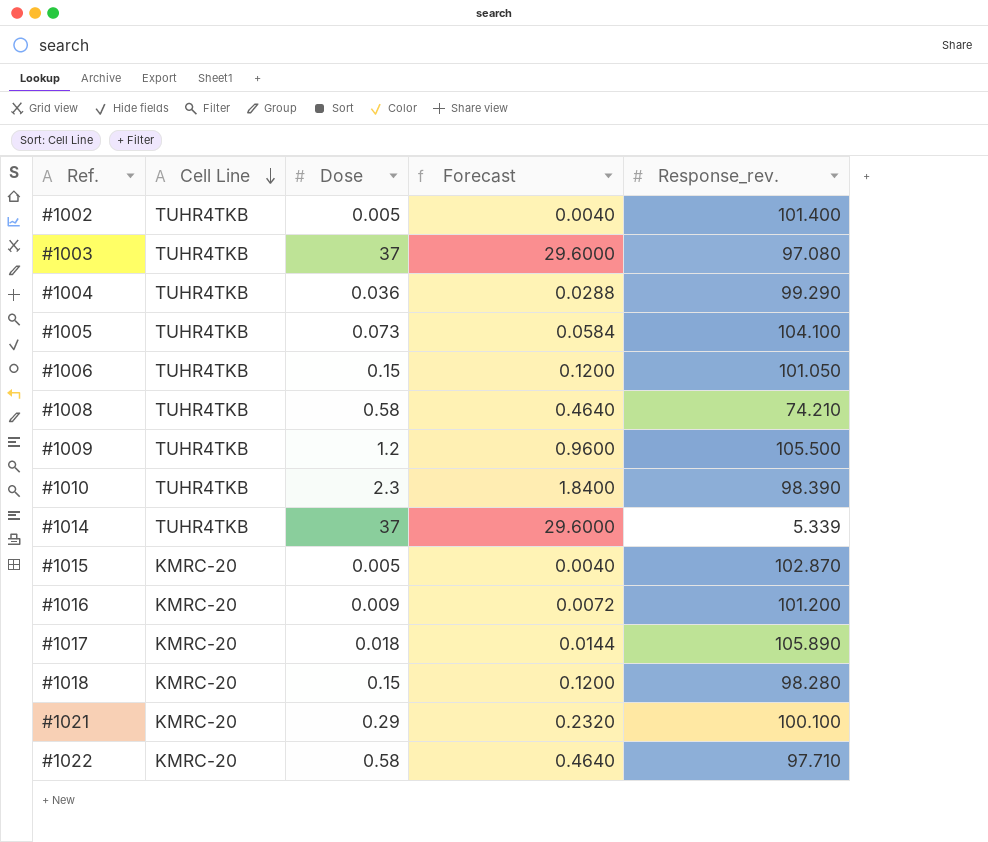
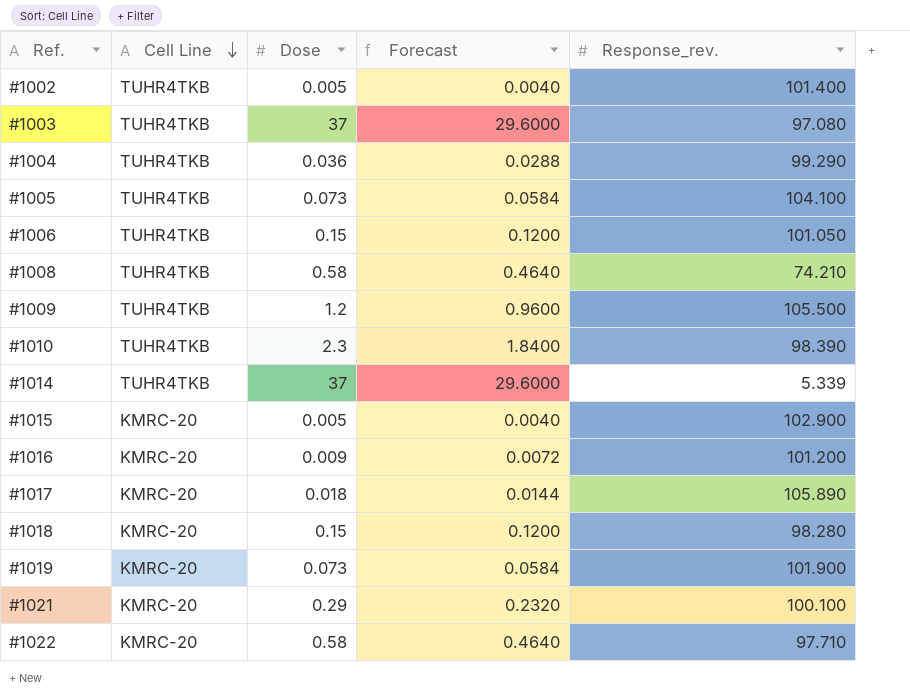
#1015 | Response_rev.: 102.870 -> 102.900
row #1019: none -> KMRC-20 | 0.073 | 0.0584 | 101.900

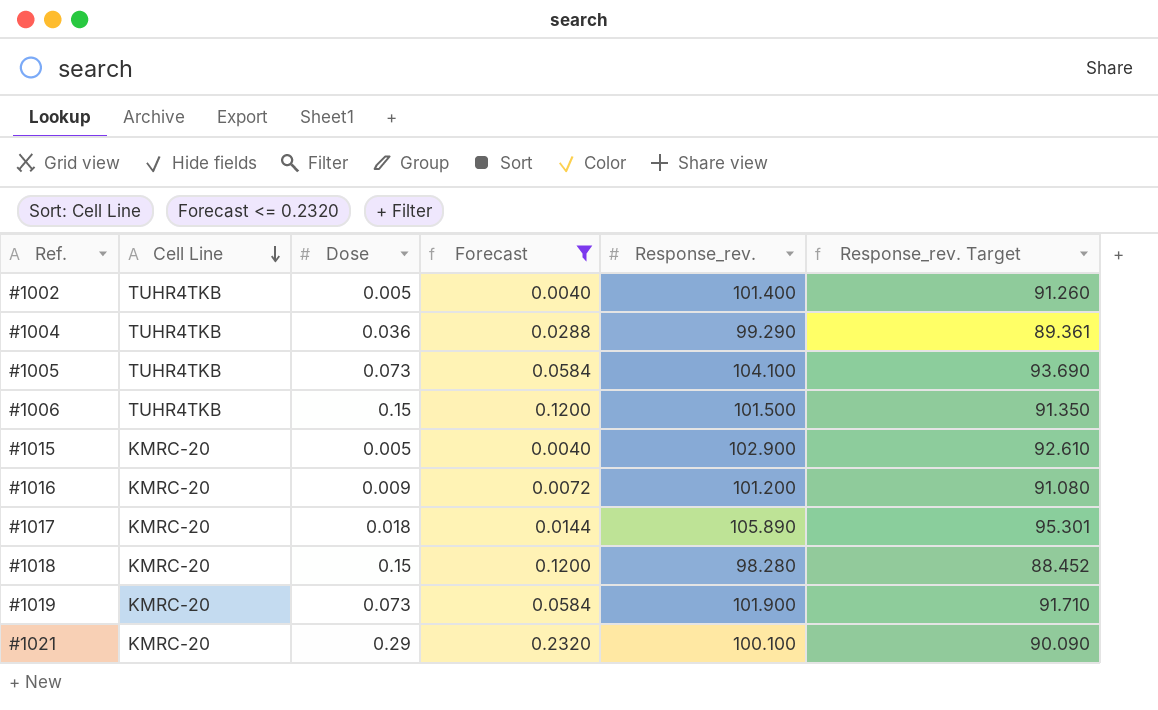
filter: none -> Forecast <= 0.2320
column Response_rev. Target | formula: none -> [Response_rev.] * 0.9
#1006 | Response_rev.: 101.050 -> 101.500

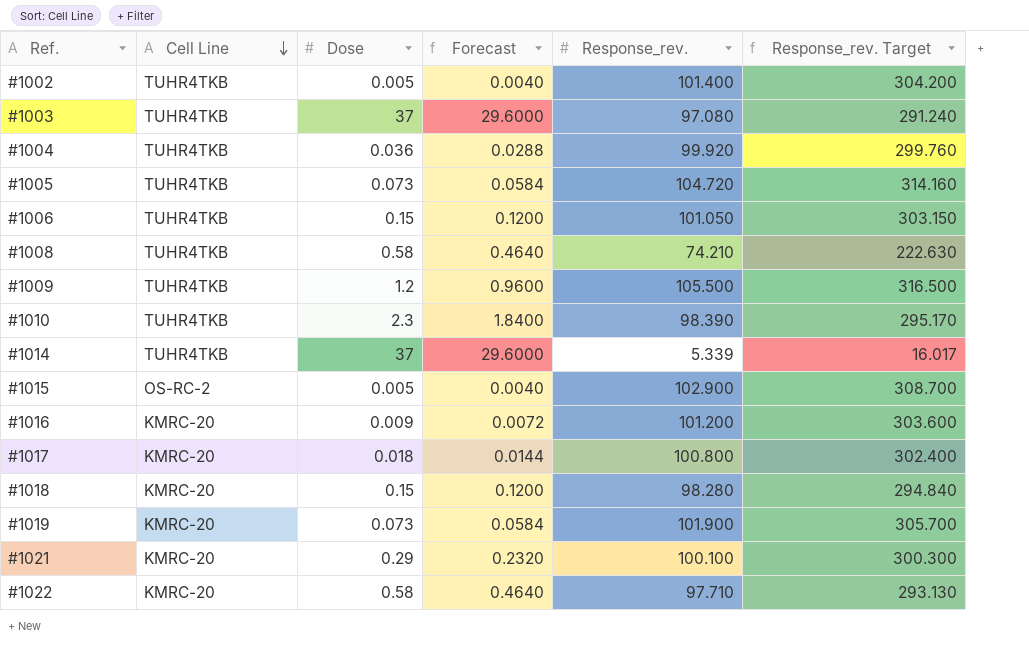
filter: Forecast <= 0.2320 -> none
column Response_rev. Target | formula: [Response_rev.] * 0.9 -> [Response_rev.] * 3
#1004 | Response_rev.: 99.290 -> 99.920
#1005 | Response_rev.: 104.100 -> 104.720
#1006 | Response_rev.: 101.500 -> 101.050
#1015 | Cell Line: KMRC-20 -> OS-RC-2
#1017 | Response_rev.: 105.890 -> 100.800

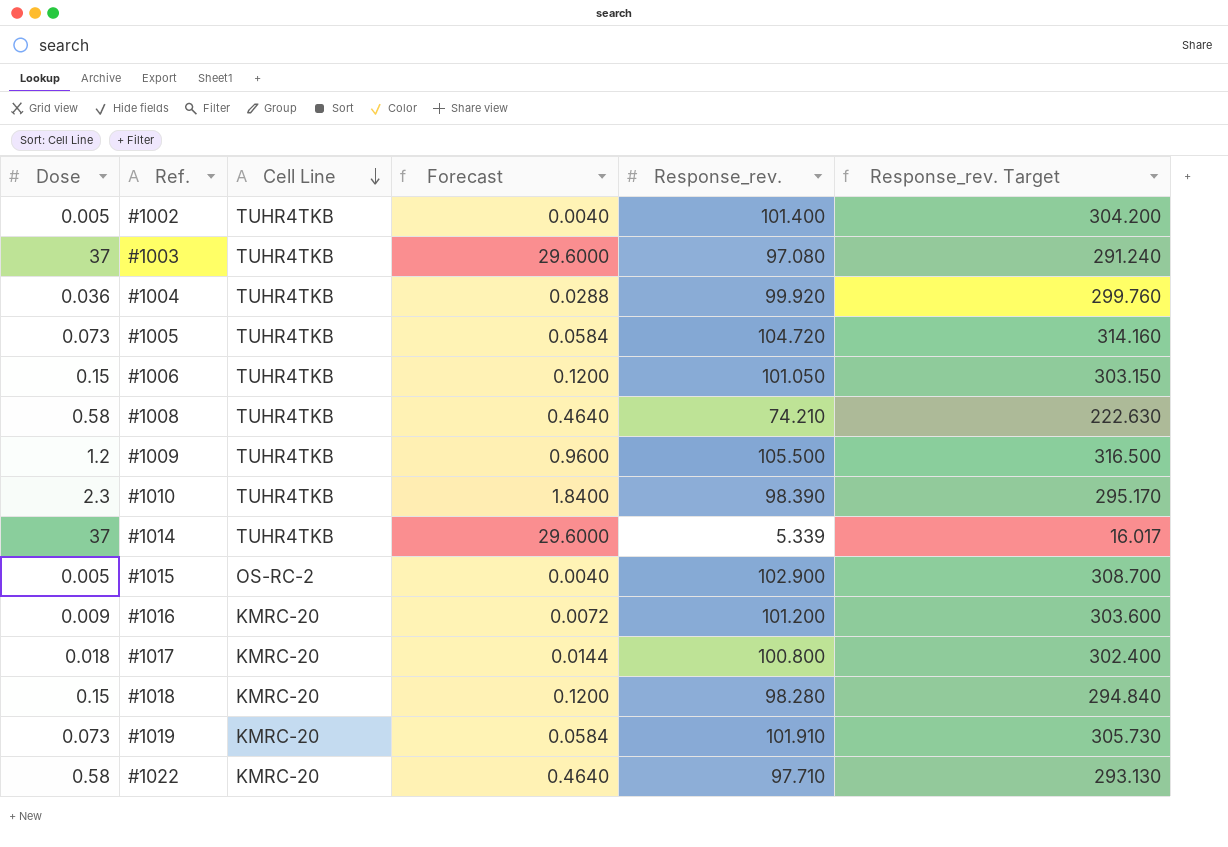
column Dose | position: 3 -> 1
row #1021: KMRC-20 | 0.29 | 0.2320 | 100.100 | 300.300 -> none
#1019 | Response_rev.: 101.900 -> 101.910
#1019 | Response_rev. Target: 305.700 -> 305.730

